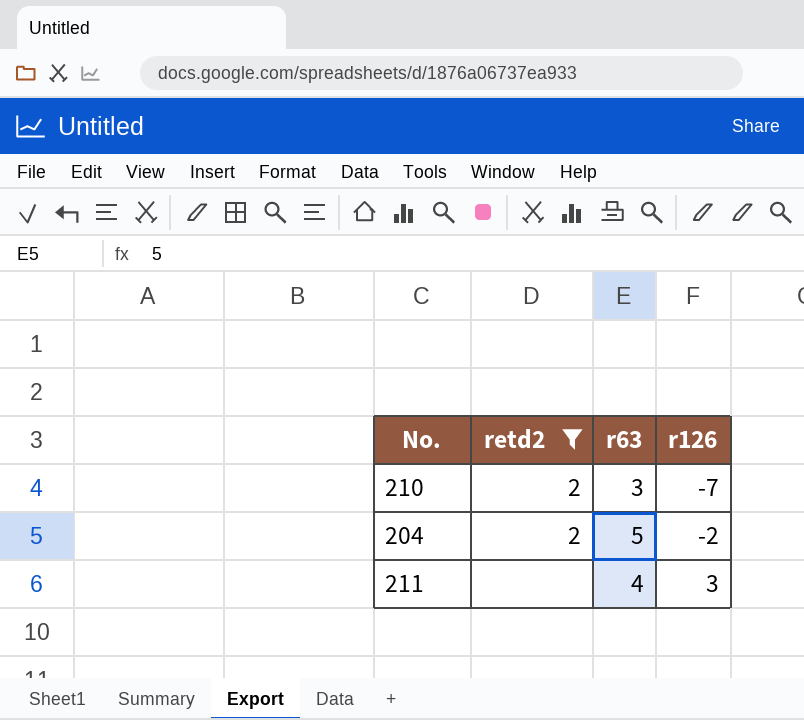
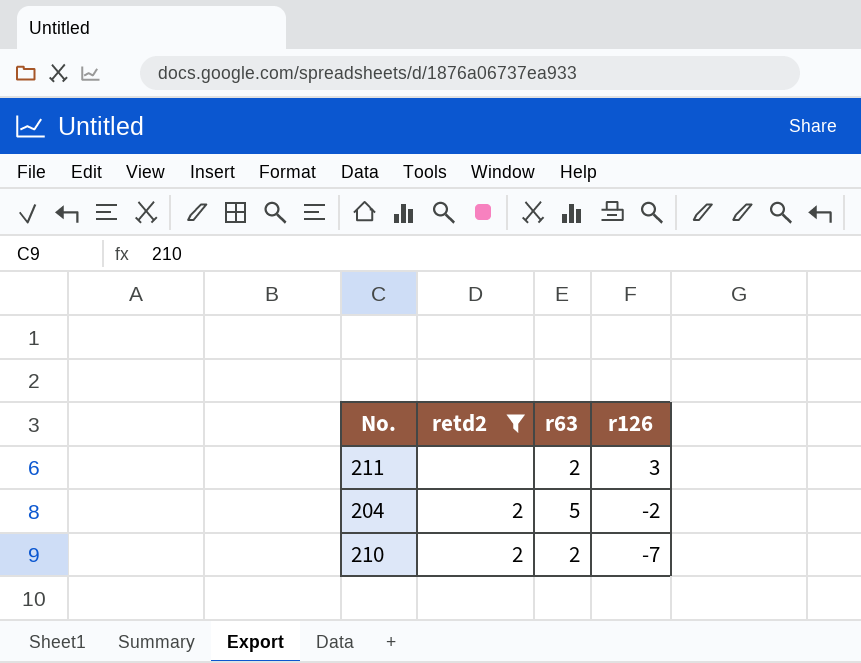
row order: r126 ascending -> r126 descending
211 | r63: 4 -> 2
210 | r63: 3 -> 2

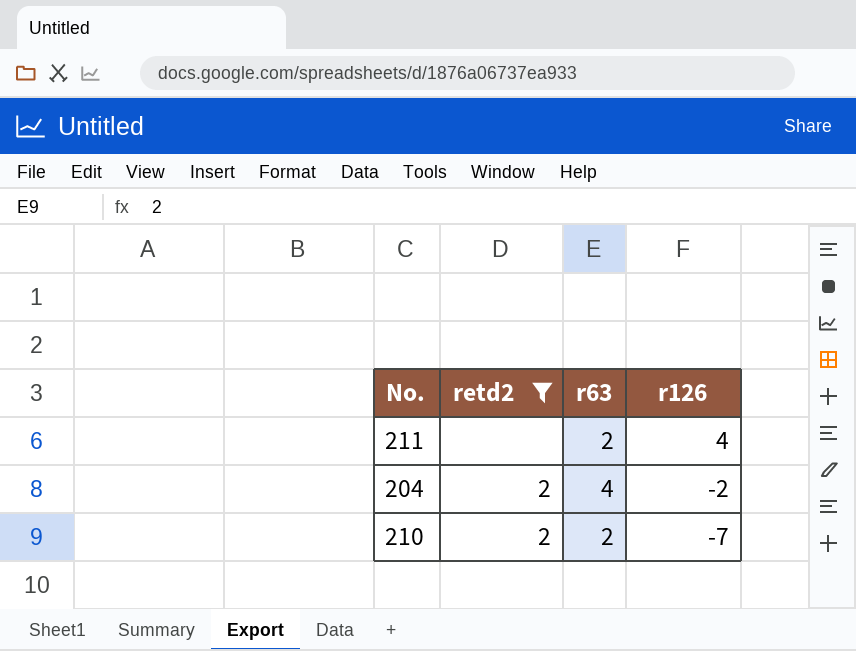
211 | r126: 3 -> 4
204 | r63: 5 -> 4

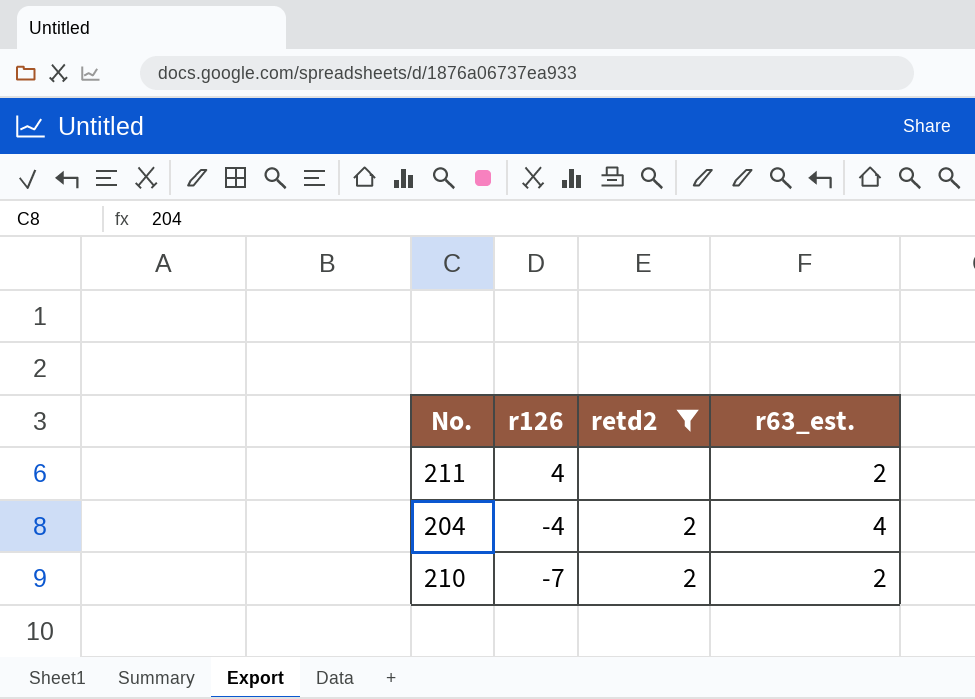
column r126 | position: 4 -> 2
column name: r63 -> r63_est.
204 | r126: -2 -> -4

